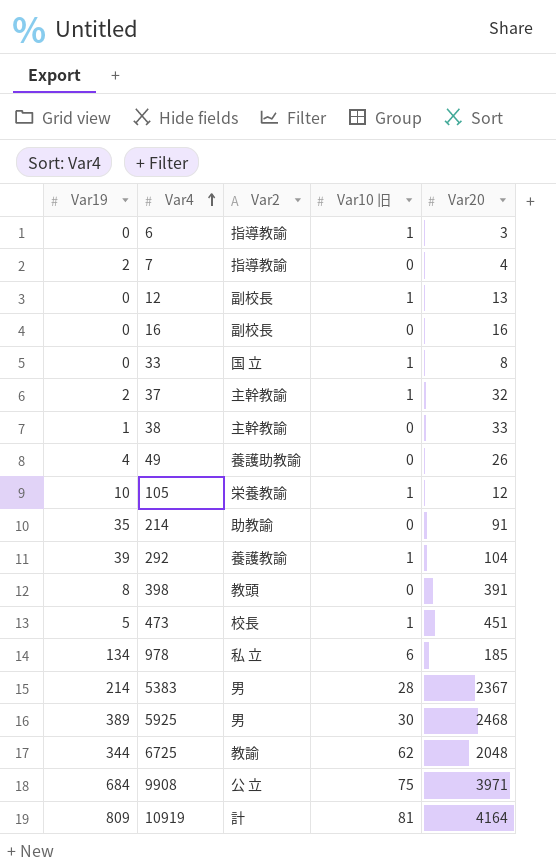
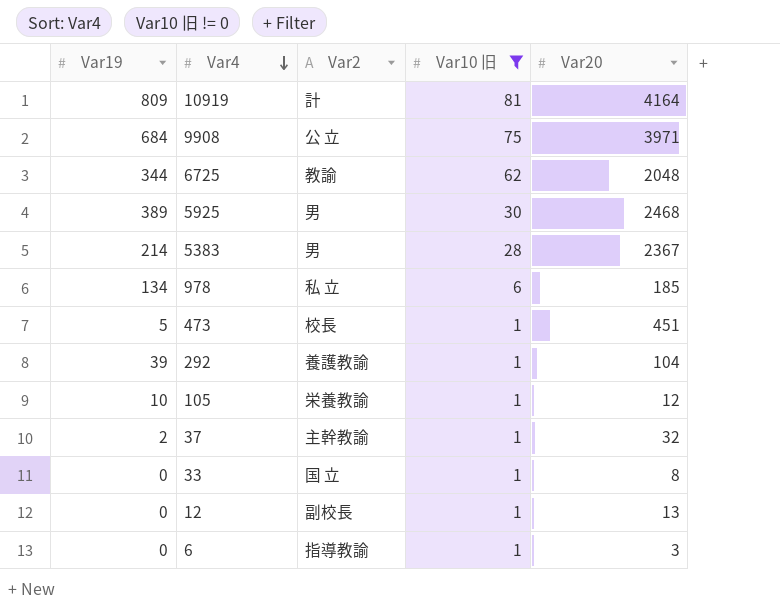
filter: none -> Var10 旧 != 0
row order: Var4 ascending -> Var4 descending

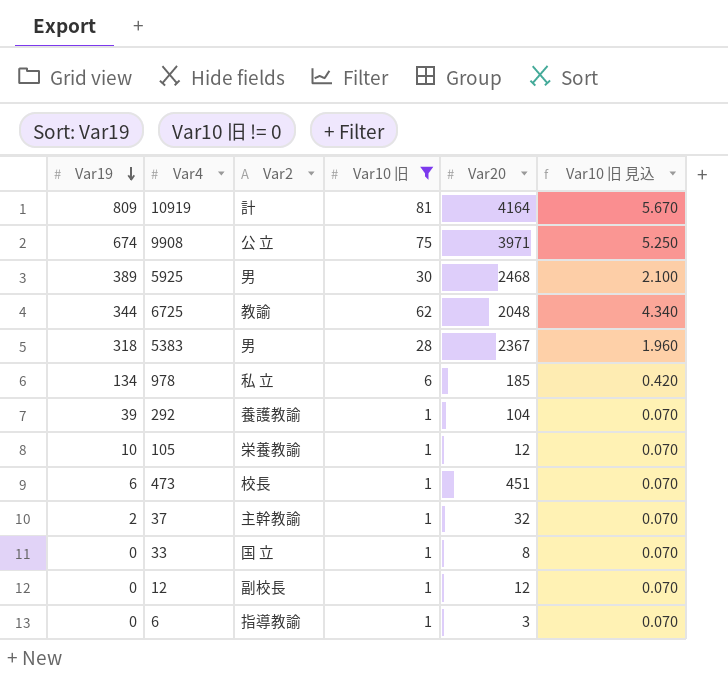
row order: Var4 descending -> Var19 descending
column Var10 旧 見込 | formula: none -> [Var10 旧] * 0.07
9908 | Var19: 684 -> 674
5383 | Var19: 214 -> 318
473 | Var19: 5 -> 6
12 | Var20: 13 -> 12

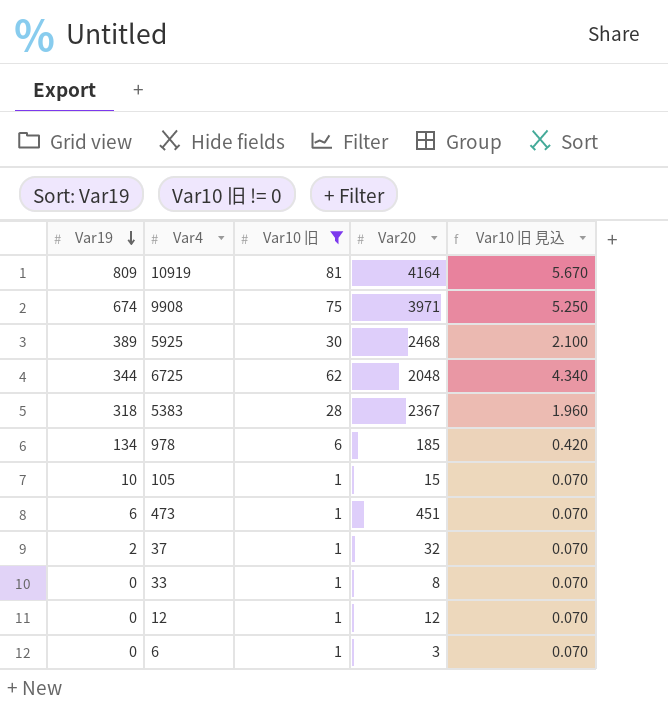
column Var2 | position: 3 -> none
row 292: 39 | 養護教諭 | 1 | 104 | 0.070 -> none
105 | Var20: 12 -> 15

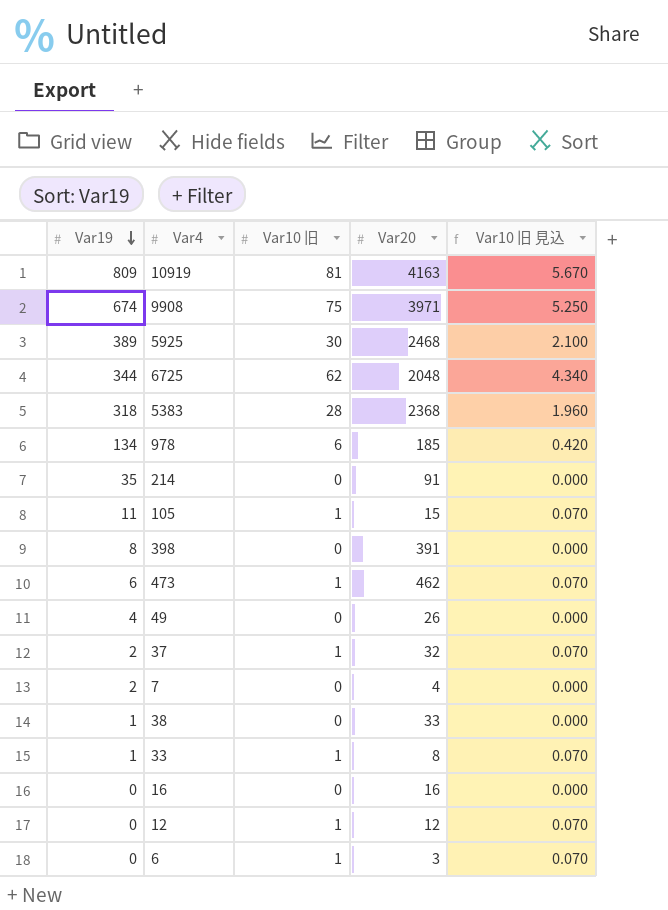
filter: Var10 旧 != 0 -> none
10919 | Var20: 4164 -> 4163
5383 | Var20: 2367 -> 2368
105 | Var19: 10 -> 11
473 | Var20: 451 -> 462
33 | Var19: 0 -> 1

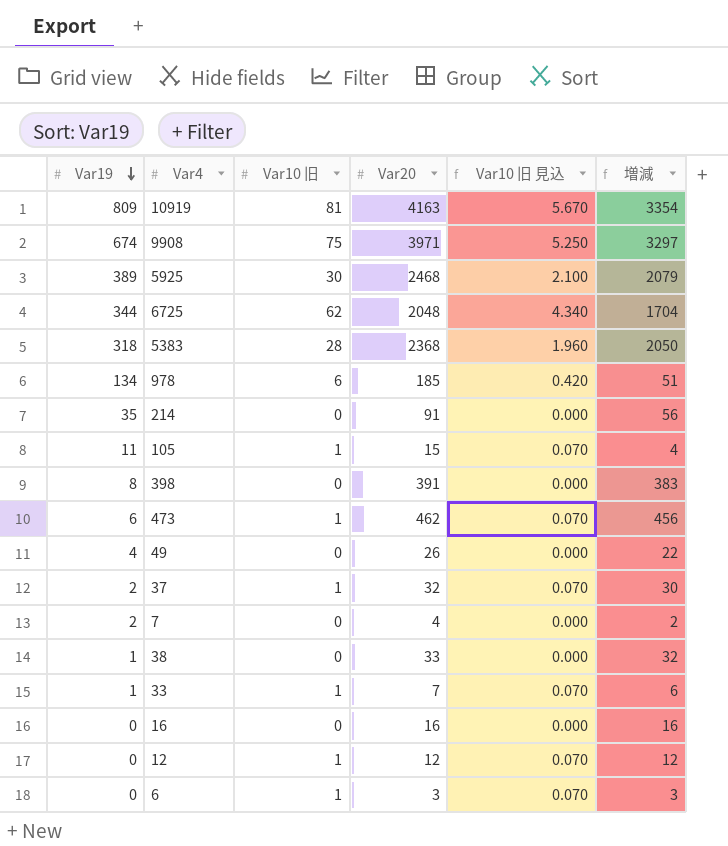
column 増減 | formula: none -> [Var20] - [Var19]
33 | Var20: 8 -> 7

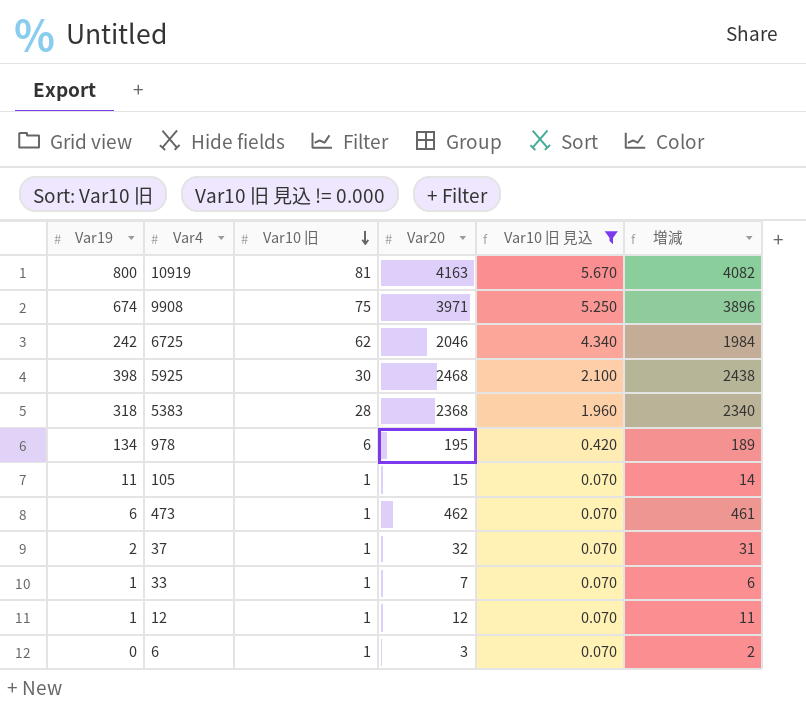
filter: none -> Var10 旧 見込 != 0.000
row order: Var19 descending -> Var10 旧 descending
column 増減 | formula: [Var20] - [Var19] -> [Var20] - [Var10 旧]
10919 | Var19: 809 -> 800
6725 | Var19: 344 -> 242
6725 | Var20: 2048 -> 2046
5925 | Var19: 389 -> 398
978 | Var20: 185 -> 195
12 | Var19: 0 -> 1

